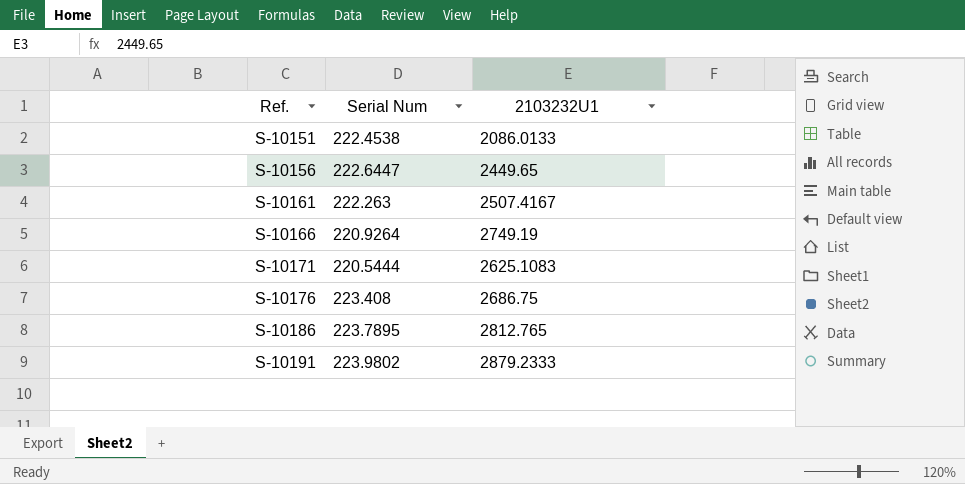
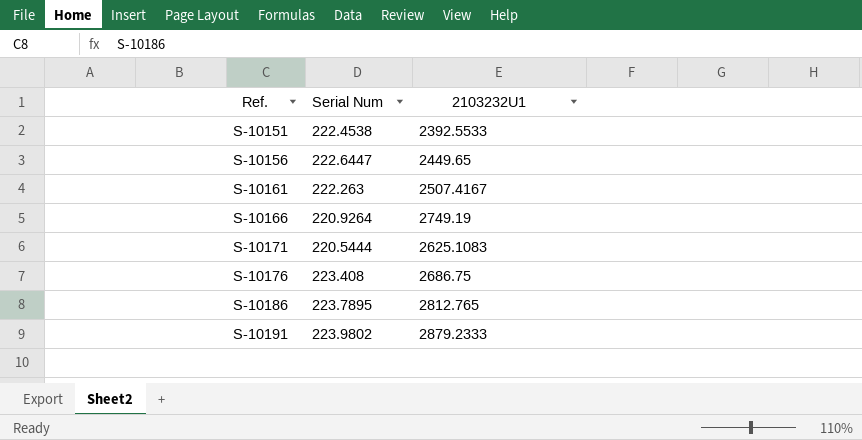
S-10151 | 2103232U1: 2086.0133 -> 2392.5533

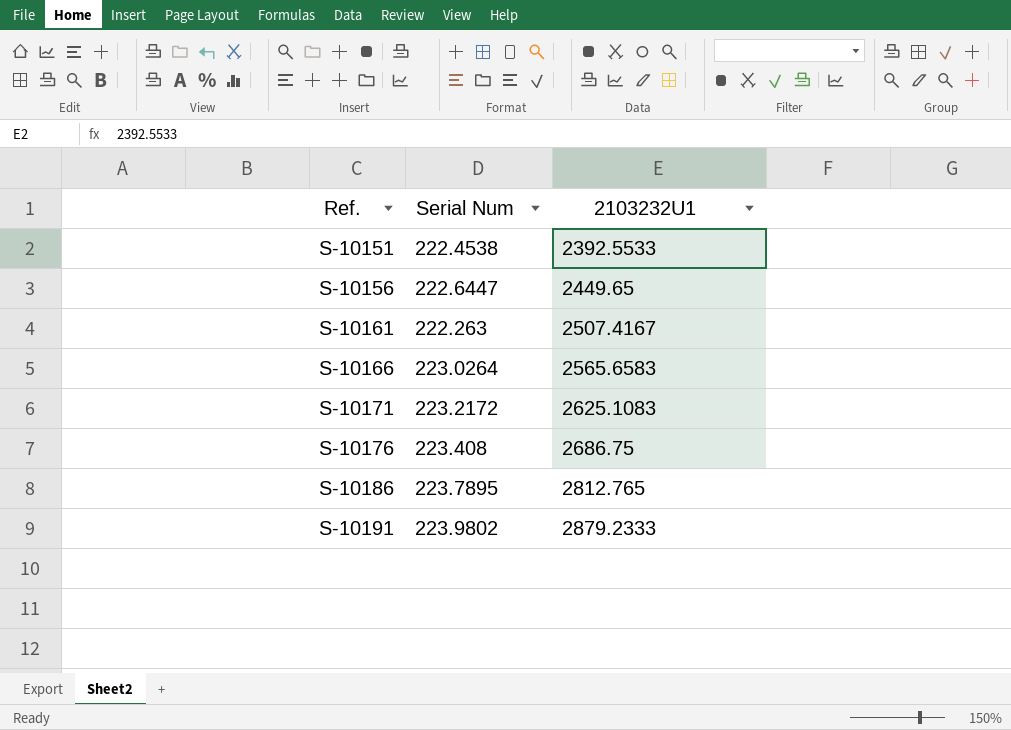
S-10166 | Serial Num: 220.9264 -> 223.0264
S-10166 | 2103232U1: 2749.19 -> 2565.6583
S-10171 | Serial Num: 220.5444 -> 223.2172

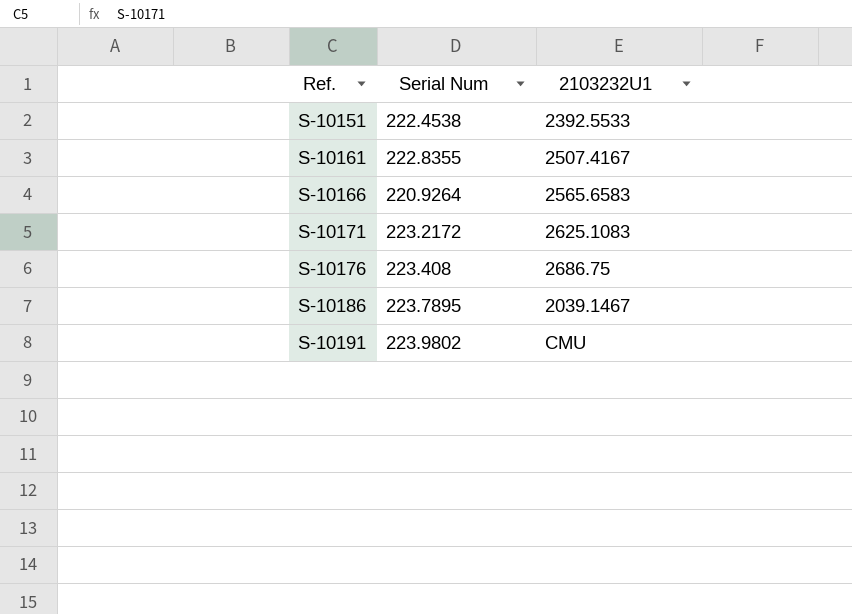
row S-10156: 222.6447 | 2449.65 -> none
S-10161 | Serial Num: 222.263 -> 222.8355
S-10166 | Serial Num: 223.0264 -> 220.9264
S-10186 | 2103232U1: 2812.765 -> 2039.1467
S-10191 | 2103232U1: 2879.2333 -> CMU

